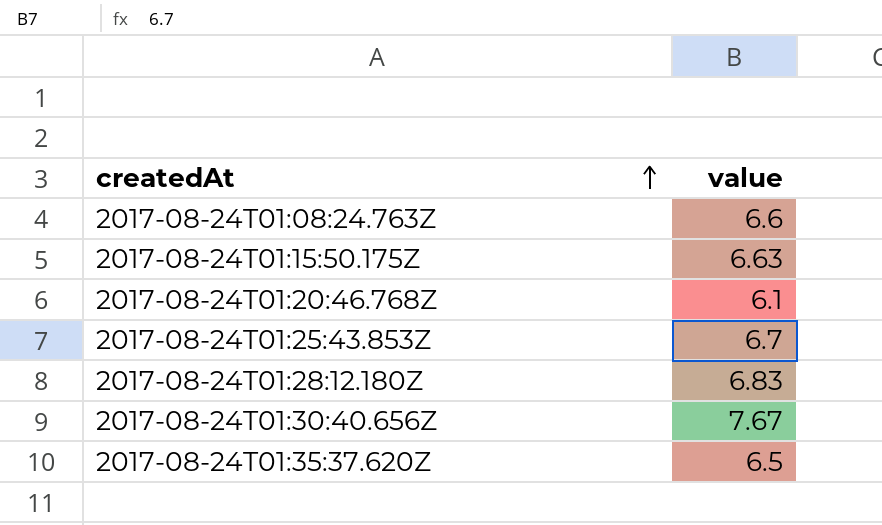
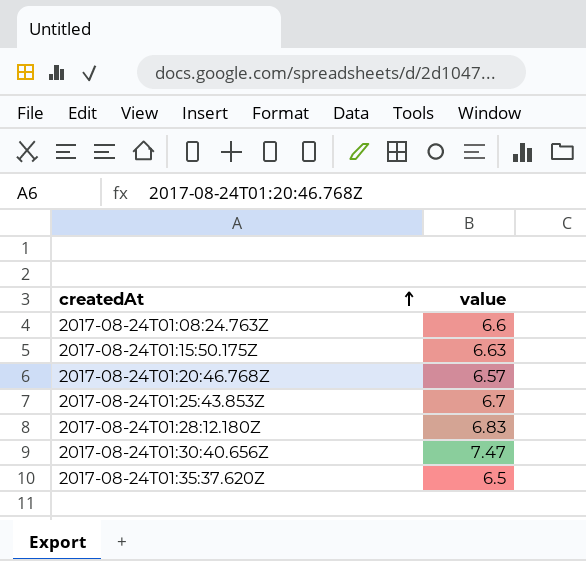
2017-08-24T01:20:46.768Z | value: 6.1 -> 6.57
2017-08-24T01:30:40.656Z | value: 7.67 -> 7.47

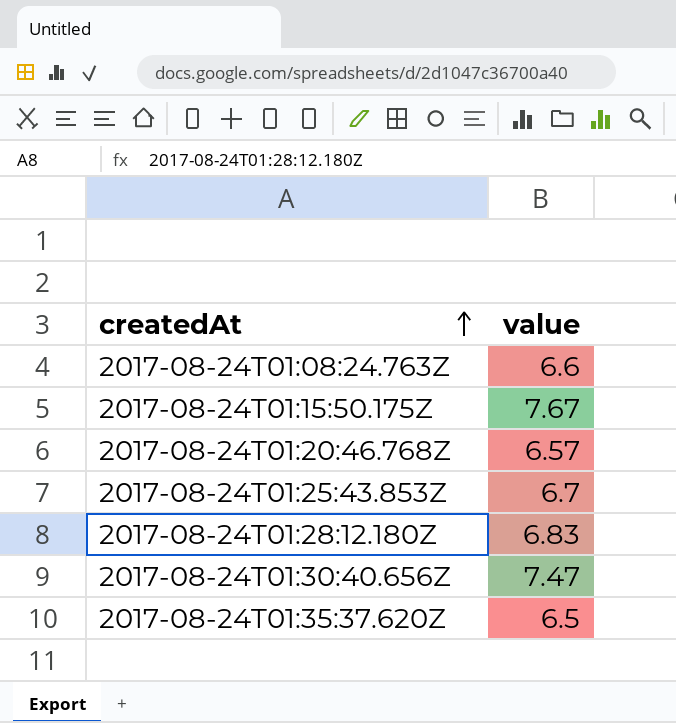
2017-08-24T01:15:50.175Z | value: 6.63 -> 7.67

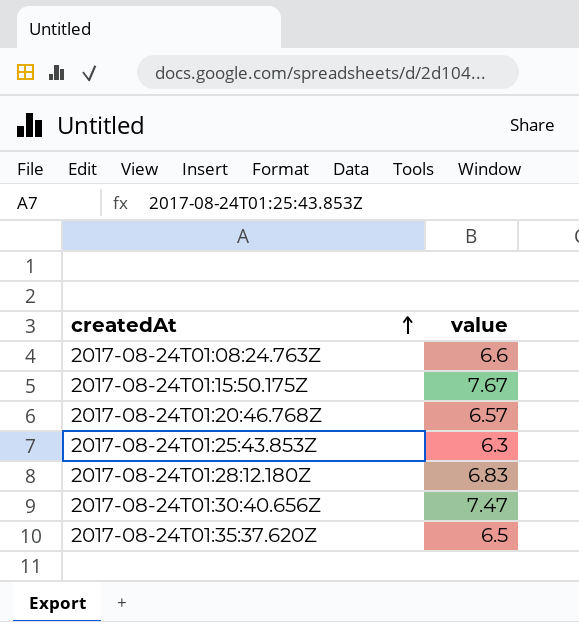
2017-08-24T01:25:43.853Z | value: 6.7 -> 6.3

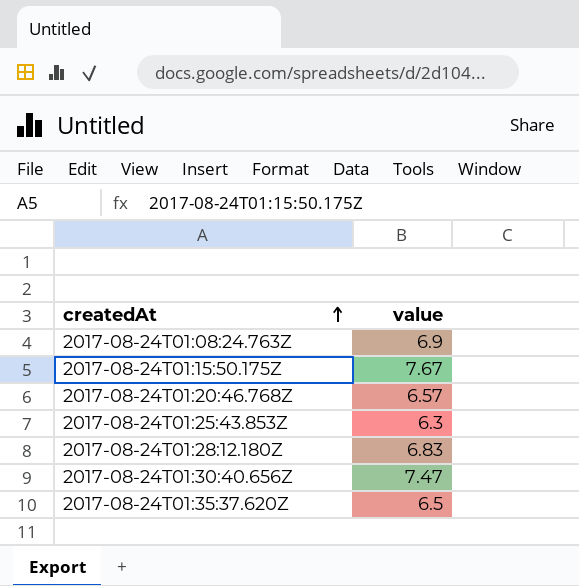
2017-08-24T01:08:24.763Z | value: 6.6 -> 6.9

